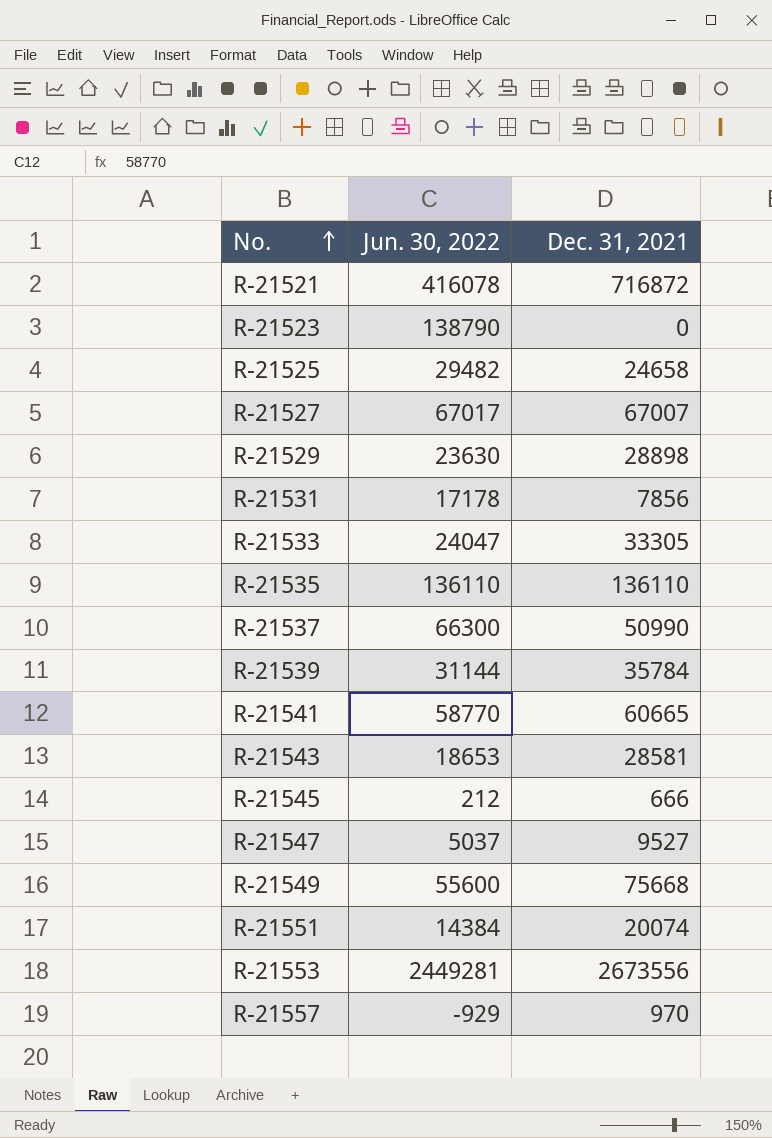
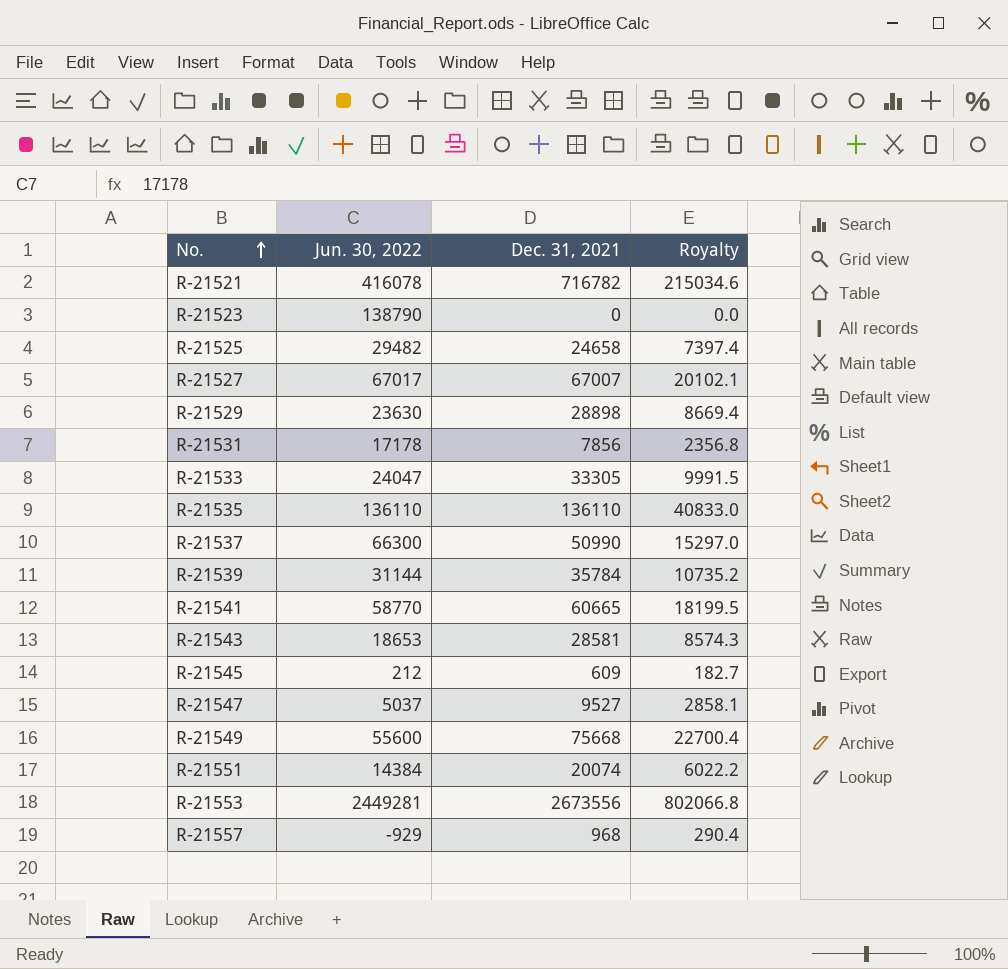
column Royalty | formula: none -> [Dec. 31, 2021] * 0.3
R-21521 | Dec. 31, 2021: 716872 -> 716782
R-21545 | Dec. 31, 2021: 666 -> 609
R-21557 | Dec. 31, 2021: 970 -> 968

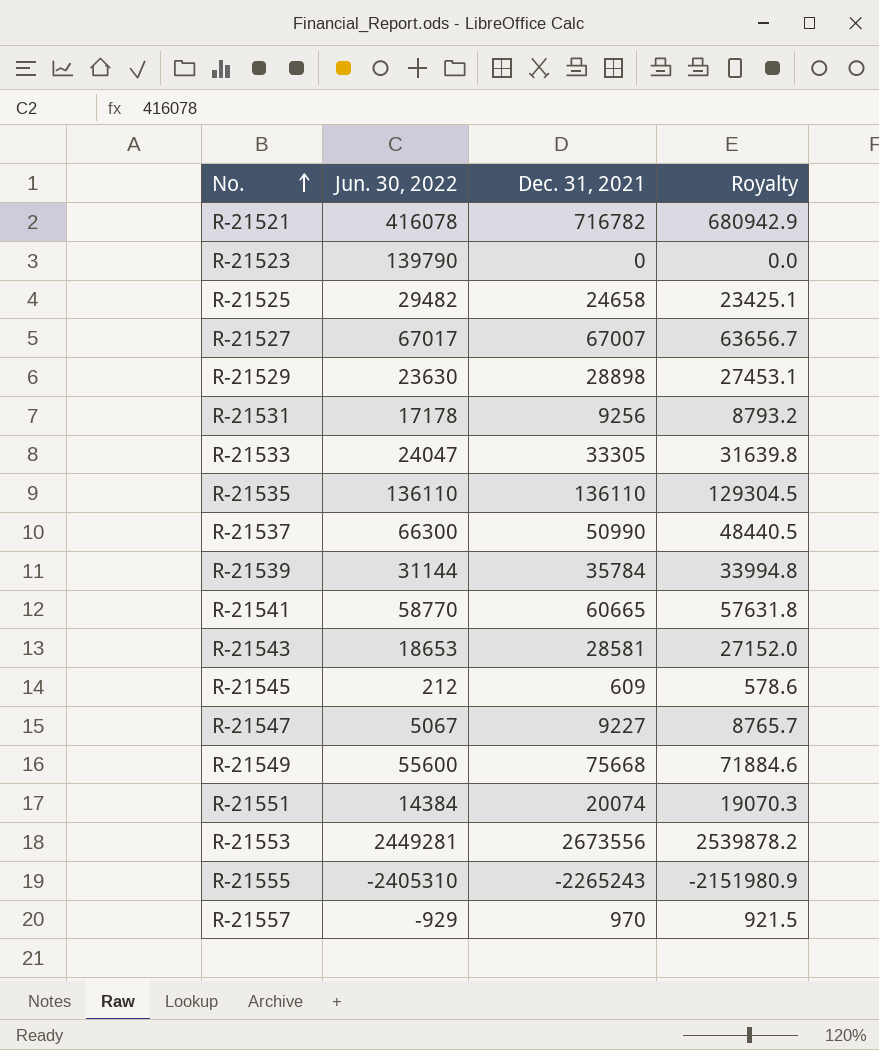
column Royalty | formula: [Dec. 31, 2021] * 0.3 -> [Dec. 31, 2021] * 0.95
R-21523 | Jun. 30, 2022: 138790 -> 139790
R-21531 | Dec. 31, 2021: 7856 -> 9256
R-21547 | Jun. 30, 2022: 5037 -> 5067
R-21547 | Dec. 31, 2021: 9527 -> 9227
row R-21555: none -> -2405310 | -2265243 | -2151980.9
R-21557 | Dec. 31, 2021: 968 -> 970

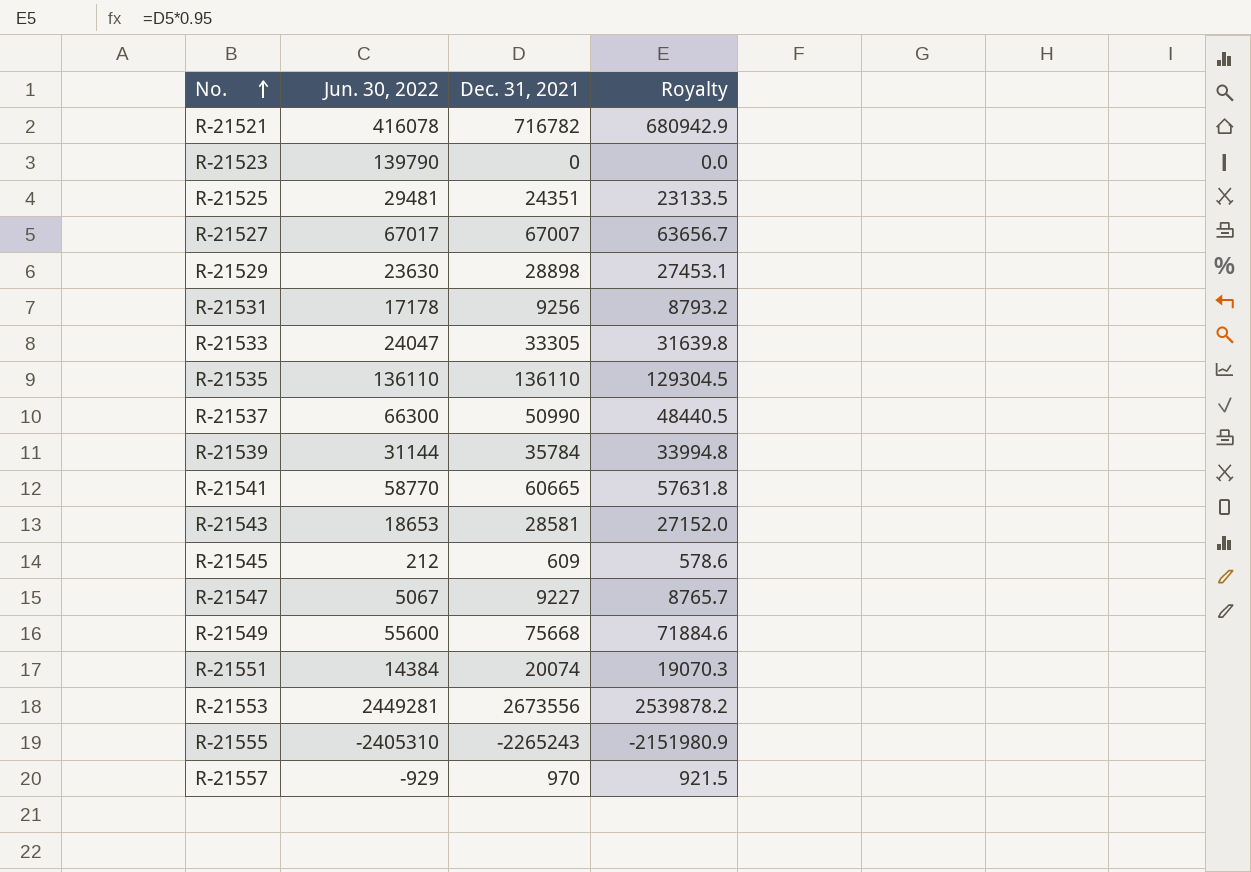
R-21525 | Jun. 30, 2022: 29482 -> 29481
R-21525 | Dec. 31, 2021: 24658 -> 24351
R-21525 | Royalty: 23425.1 -> 23133.5

